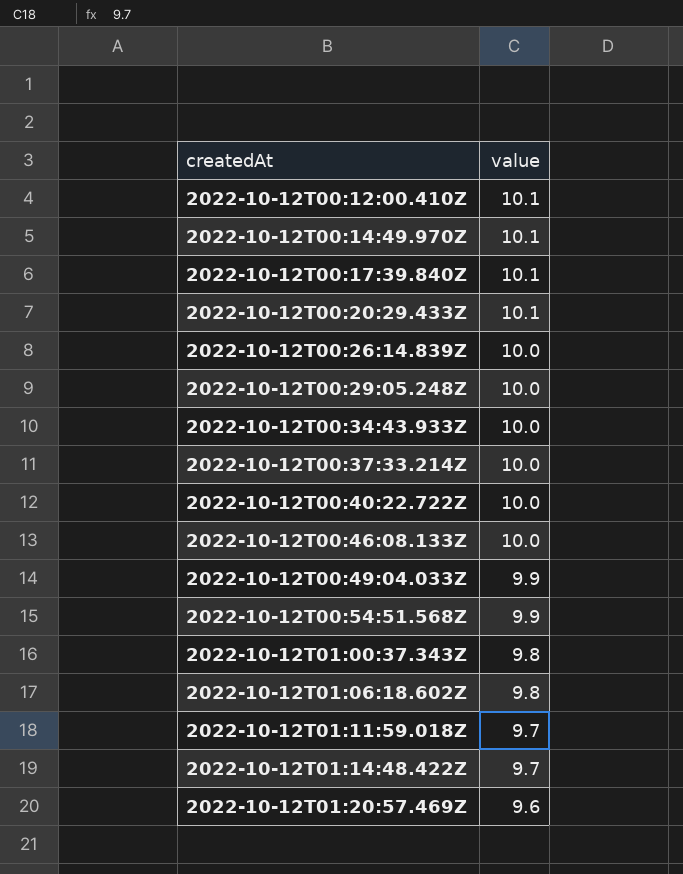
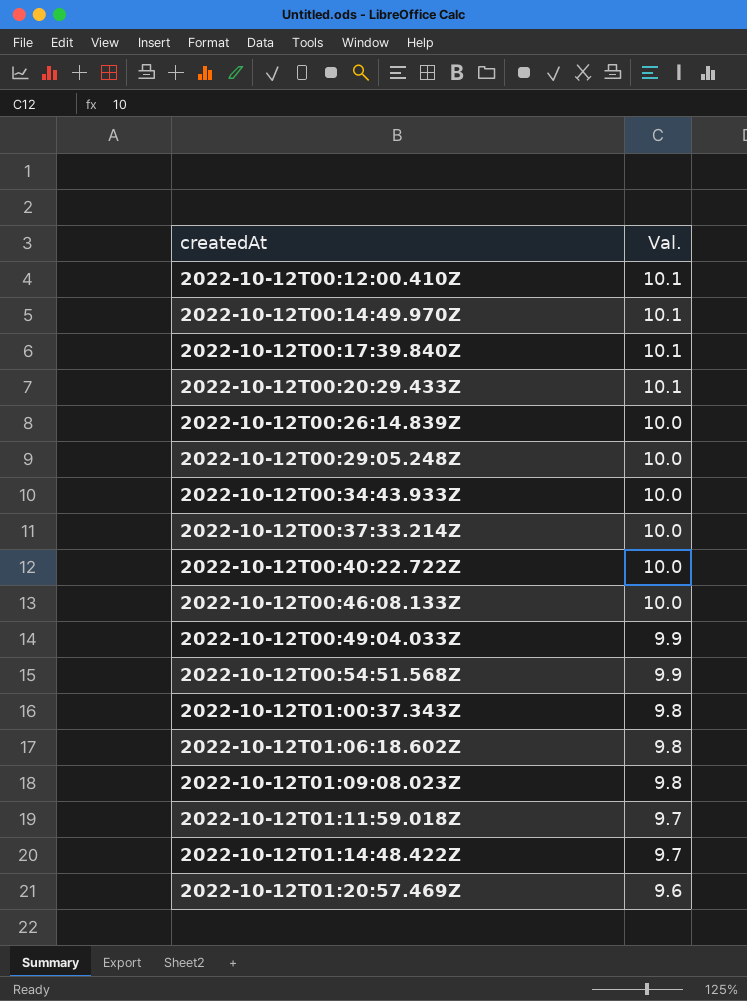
column name: value -> Val.
row 2022-10-12T01:09:08.023Z: none -> 9.8

